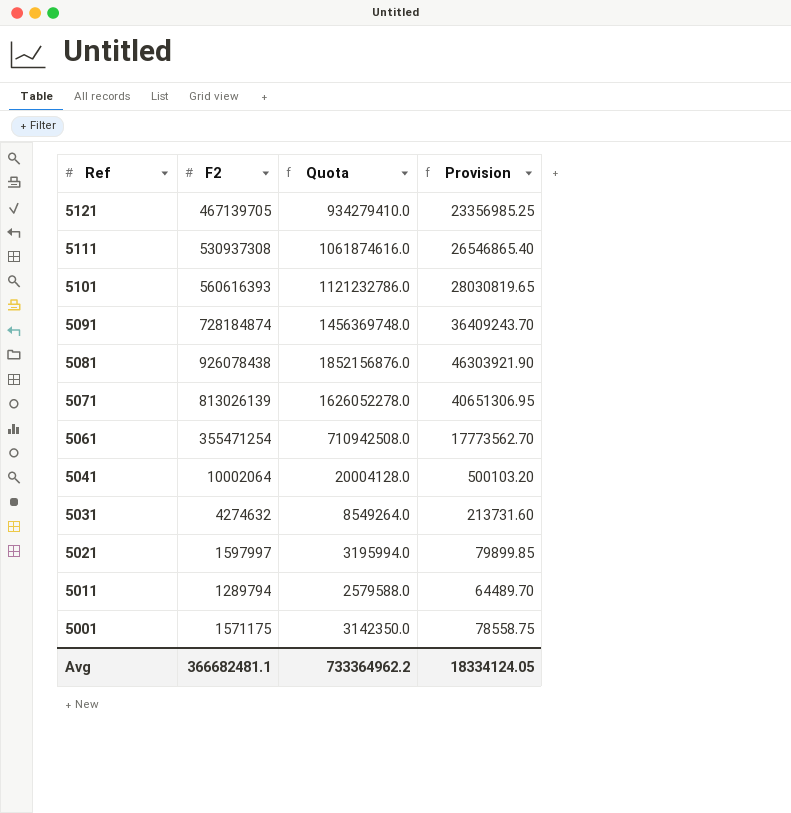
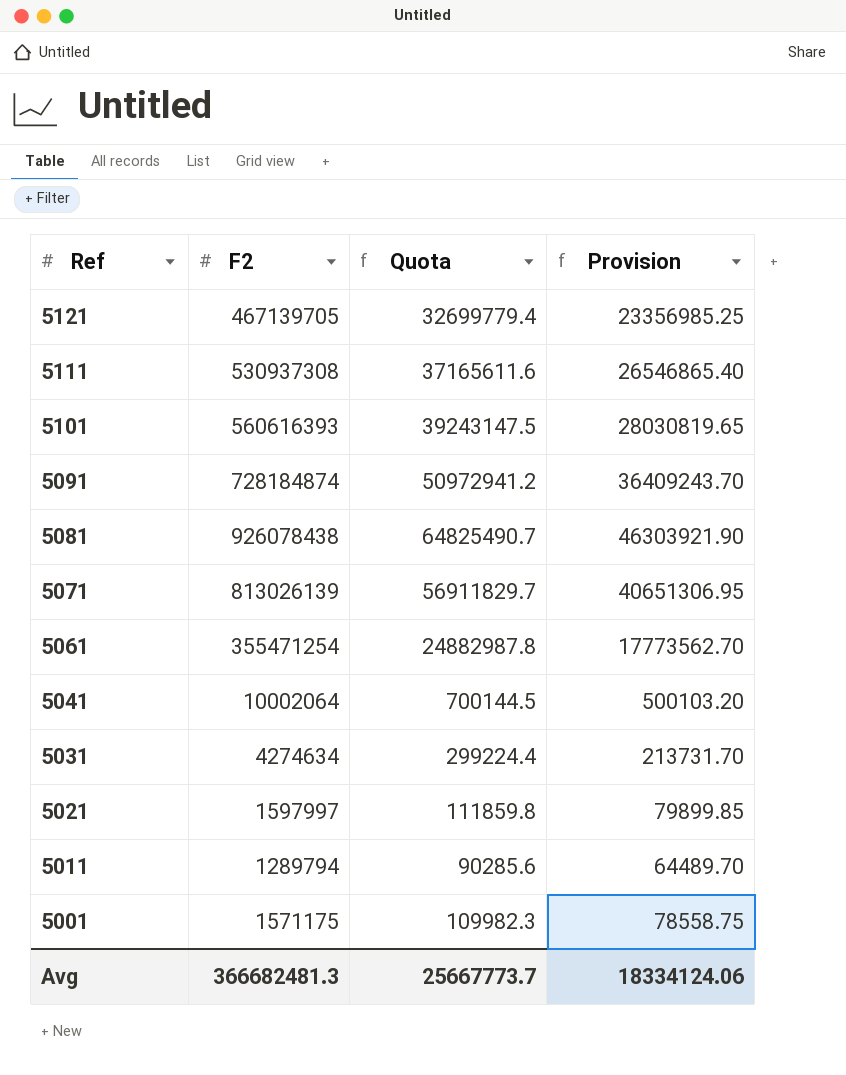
column Quota | formula: [F2] * 2 -> [F2] * 0.07
5031 | F2: 4274632 -> 4274634
5031 | Provision: 213731.60 -> 213731.70
Avg | F2: 366682481.1 -> 366682481.3
Avg | Quota: 733364962.2 -> 25667773.7
Avg | Provision: 18334124.05 -> 18334124.06

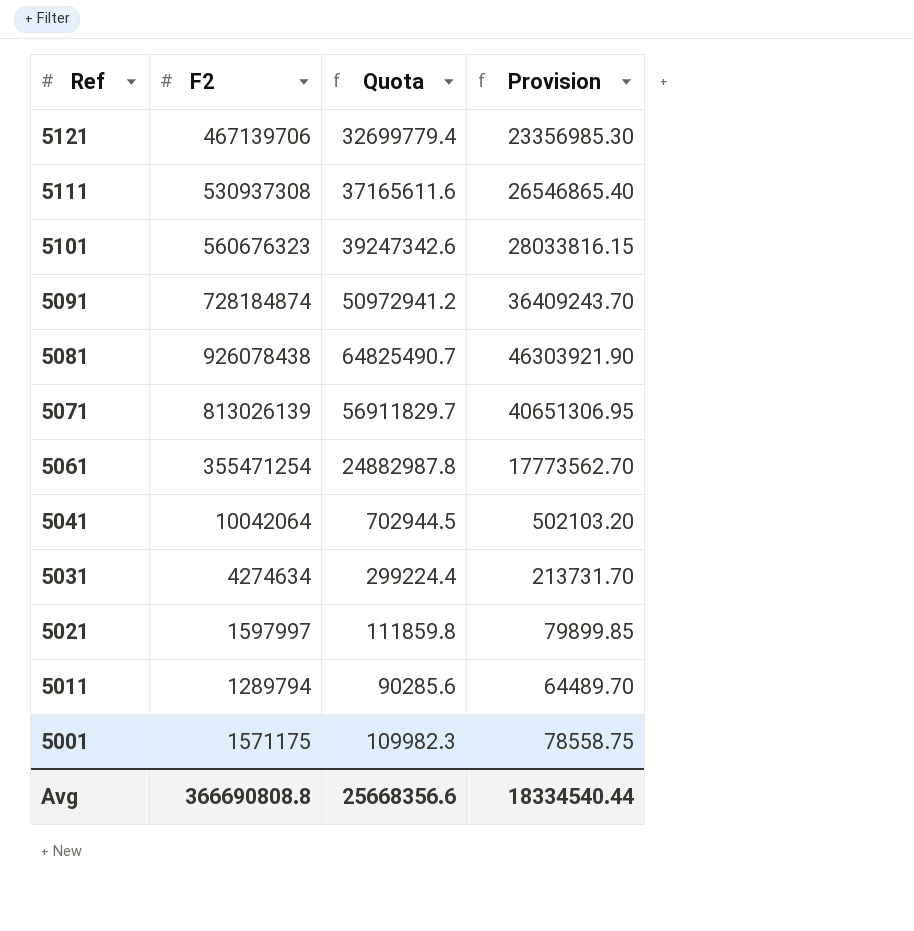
5121 | F2: 467139705 -> 467139706
5121 | Provision: 23356985.25 -> 23356985.30
5101 | F2: 560616393 -> 560676323
5101 | Quota: 39243147.5 -> 39247342.6
5101 | Provision: 28030819.65 -> 28033816.15
5041 | F2: 10002064 -> 10042064
5041 | Quota: 700144.5 -> 702944.5
5041 | Provision: 500103.20 -> 502103.20
Avg | F2: 366682481.3 -> 366690808.8
Avg | Quota: 25667773.7 -> 25668356.6
Avg | Provision: 18334124.06 -> 18334540.44

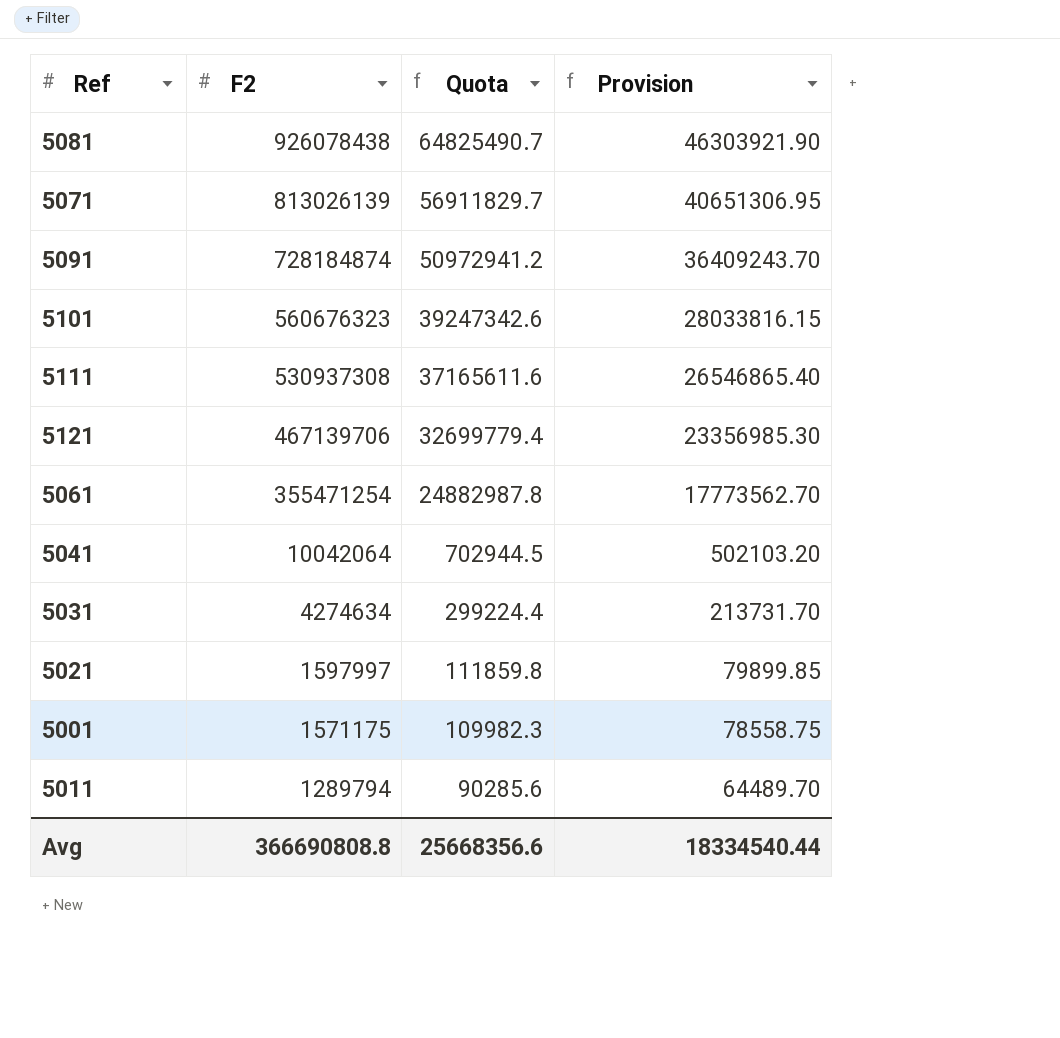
row order: Ref descending -> F2 descending

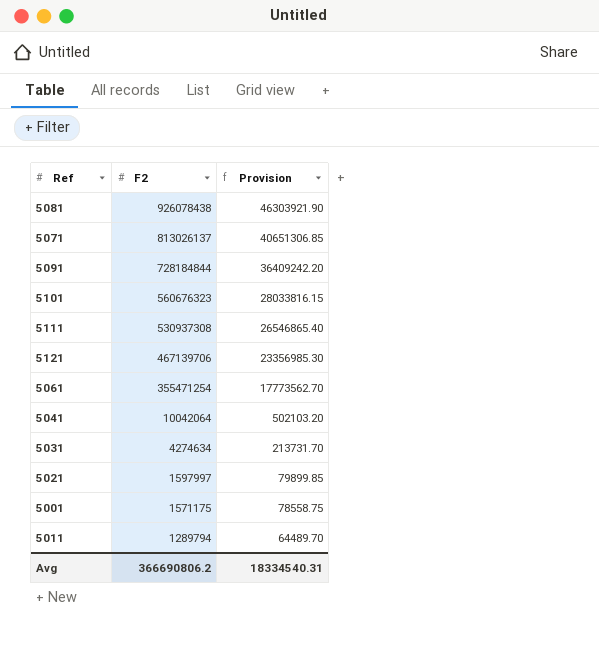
column Quota | formula: [F2] * 0.07 -> none
5071 | F2: 813026139 -> 813026137
5071 | Provision: 40651306.95 -> 40651306.85
5091 | F2: 728184874 -> 728184844
5091 | Provision: 36409243.70 -> 36409242.20
Avg | F2: 366690808.8 -> 366690806.2
Avg | Provision: 18334540.44 -> 18334540.31

